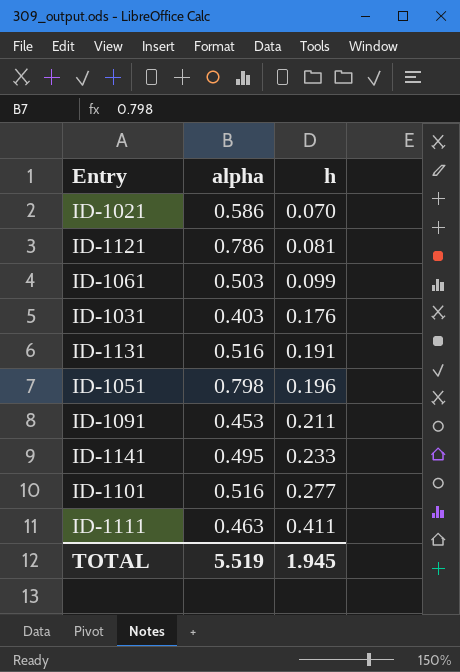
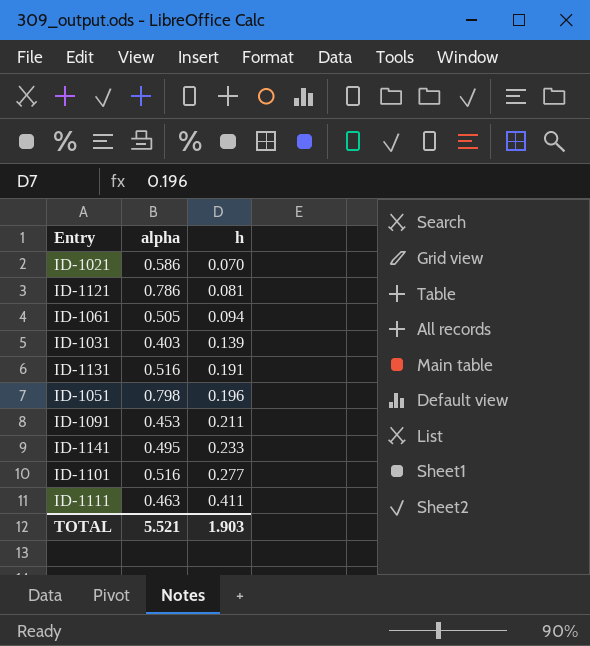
ID-1061 | alpha: 0.503 -> 0.505
ID-1061 | h: 0.099 -> 0.094
ID-1031 | h: 0.176 -> 0.139
TOTAL | alpha: 5.519 -> 5.521
TOTAL | h: 1.945 -> 1.903

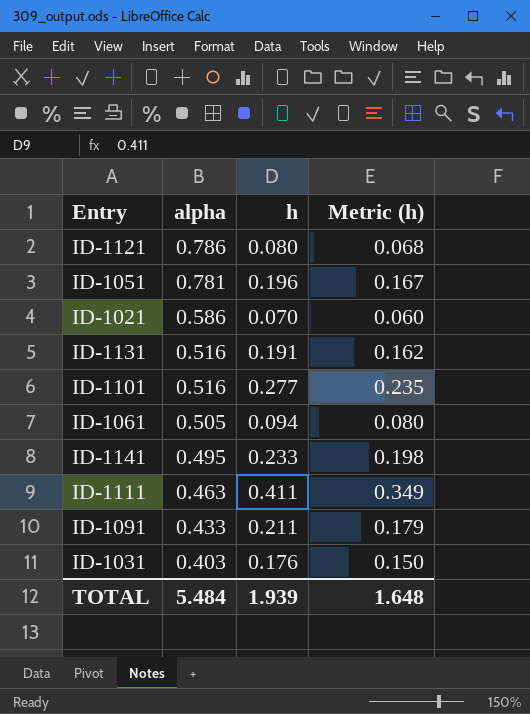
row order: h ascending -> alpha descending
column Metric (h) | formula: none -> [h] * 0.85
ID-1121 | h: 0.081 -> 0.080
ID-1051 | alpha: 0.798 -> 0.781
ID-1091 | alpha: 0.453 -> 0.433
ID-1031 | h: 0.139 -> 0.176
TOTAL | alpha: 5.521 -> 5.484
TOTAL | h: 1.903 -> 1.939

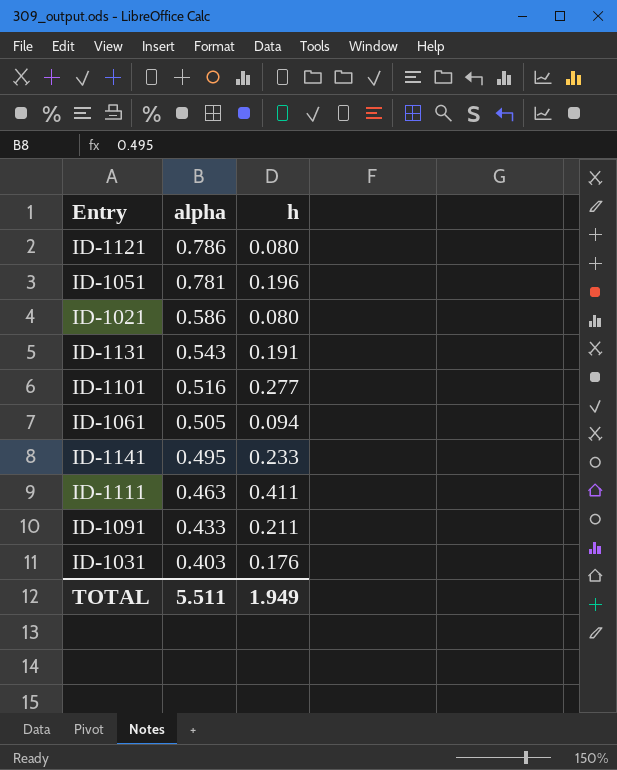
column Metric (h) | formula: [h] * 0.85 -> none
ID-1021 | h: 0.070 -> 0.080
ID-1131 | alpha: 0.516 -> 0.543
TOTAL | alpha: 5.484 -> 5.511
TOTAL | h: 1.939 -> 1.949

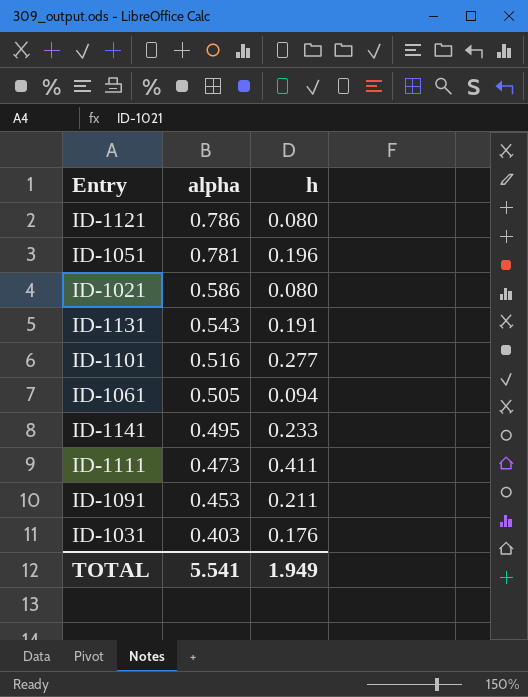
ID-1111 | alpha: 0.463 -> 0.473
ID-1091 | alpha: 0.433 -> 0.453
TOTAL | alpha: 5.511 -> 5.541

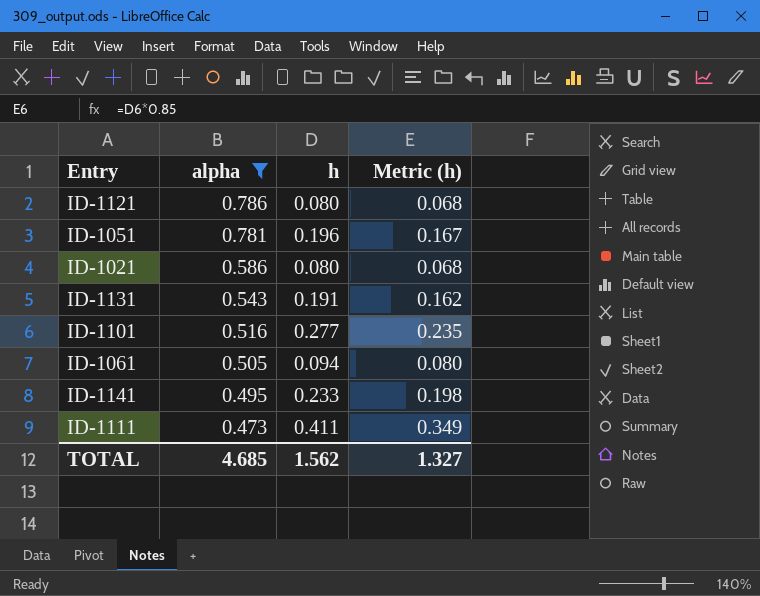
filter: none -> alpha >= 0.473
column Metric (h) | formula: none -> [h] * 0.85
TOTAL | alpha: 5.541 -> 4.685
TOTAL | h: 1.949 -> 1.562

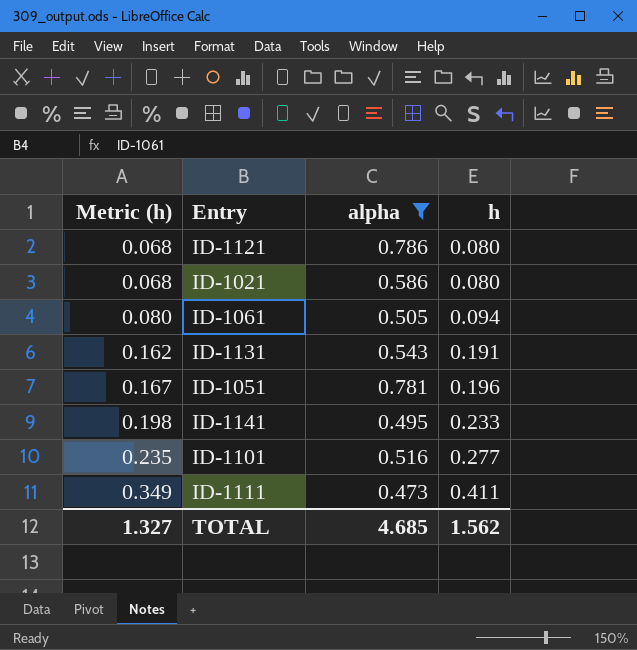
row order: alpha descending -> Metric (h) ascending
column Metric (h) | position: 4 -> 1

